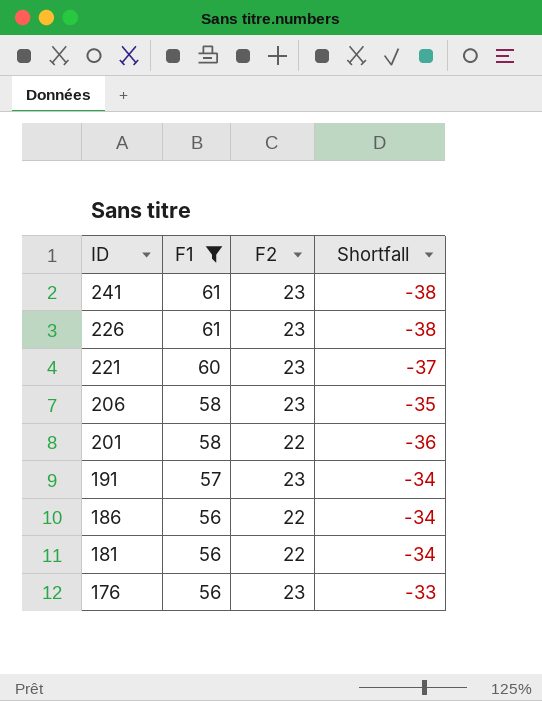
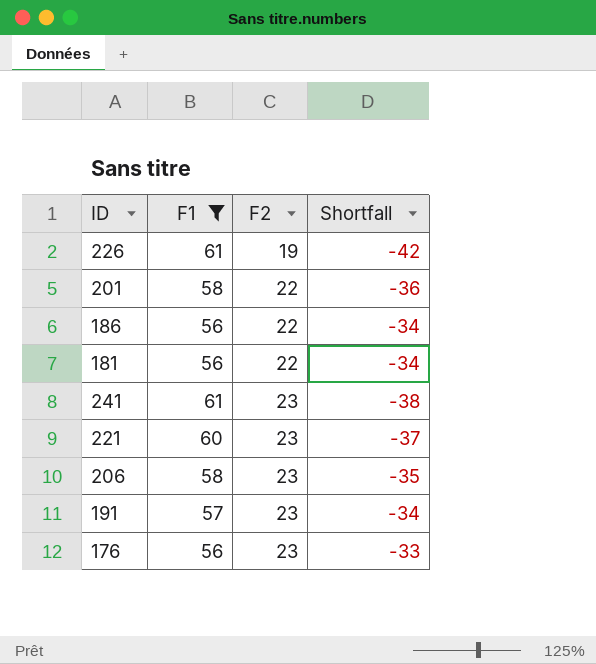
row order: ID descending -> F2 ascending
226 | F2: 23 -> 19
226 | Shortfall: -38 -> -42

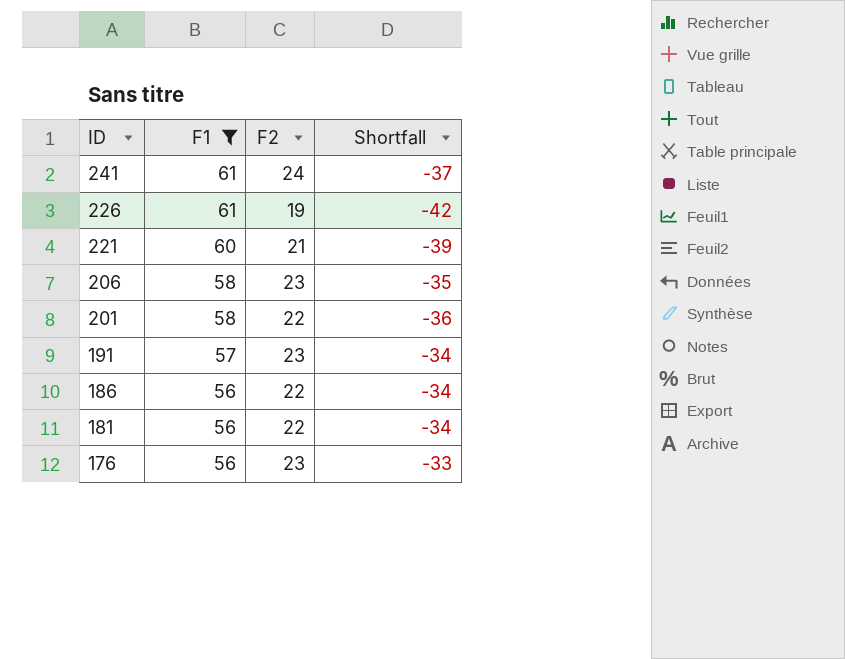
row order: F2 ascending -> ID descending
241 | F2: 23 -> 24
241 | Shortfall: -38 -> -37
221 | F2: 23 -> 21
221 | Shortfall: -37 -> -39

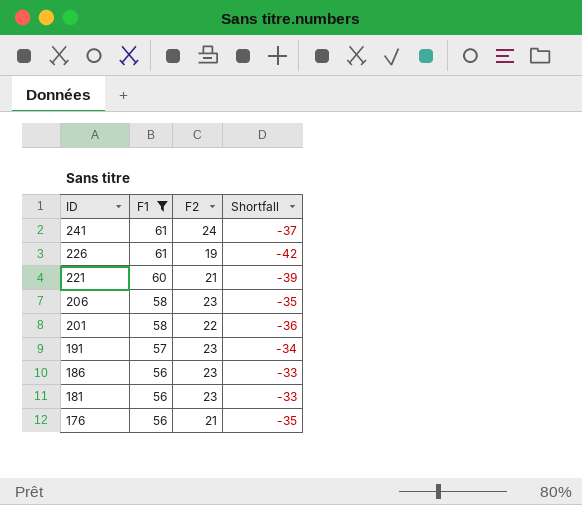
186 | F2: 22 -> 23
186 | Shortfall: -34 -> -33
181 | F2: 22 -> 23
181 | Shortfall: -34 -> -33
176 | F2: 23 -> 21
176 | Shortfall: -33 -> -35

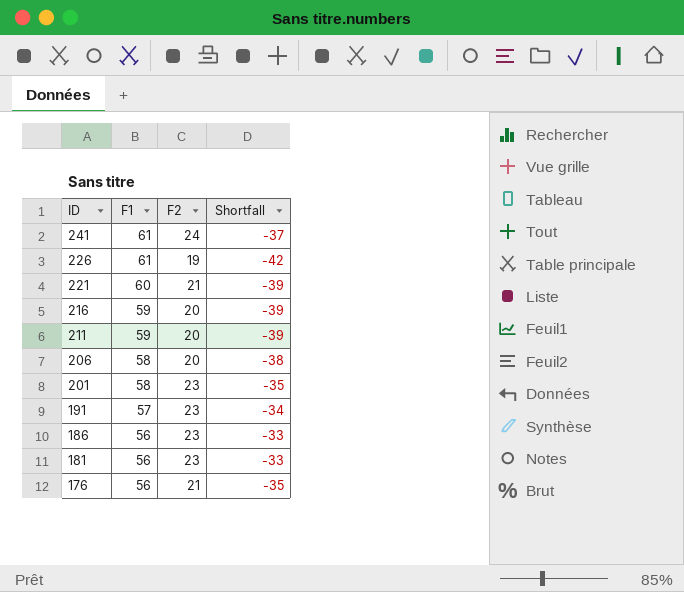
filter: F1 != 59 -> none
206 | F2: 23 -> 20
206 | Shortfall: -35 -> -38
201 | F2: 22 -> 23
201 | Shortfall: -36 -> -35

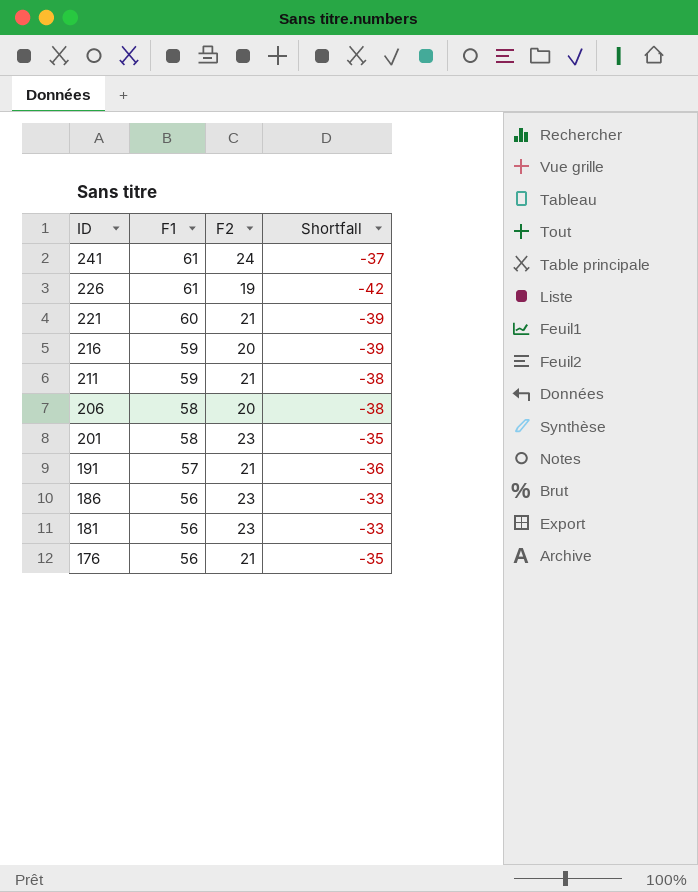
211 | F2: 20 -> 21
211 | Shortfall: -39 -> -38
191 | F2: 23 -> 21
191 | Shortfall: -34 -> -36

